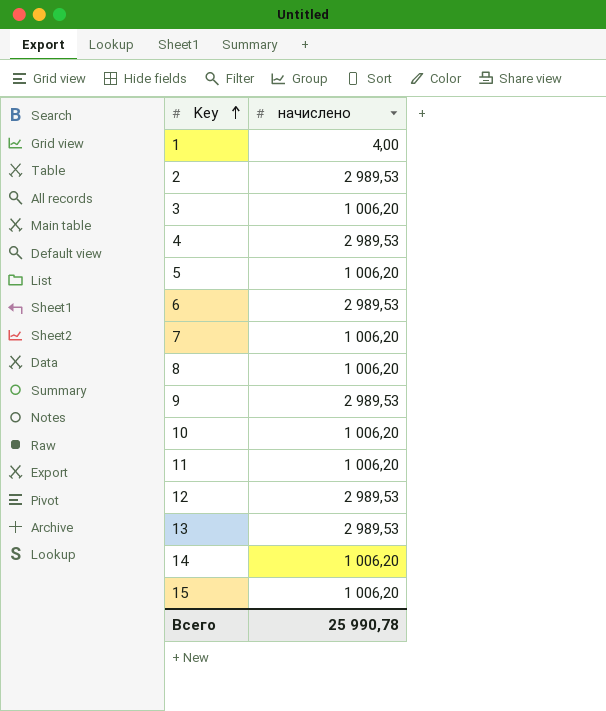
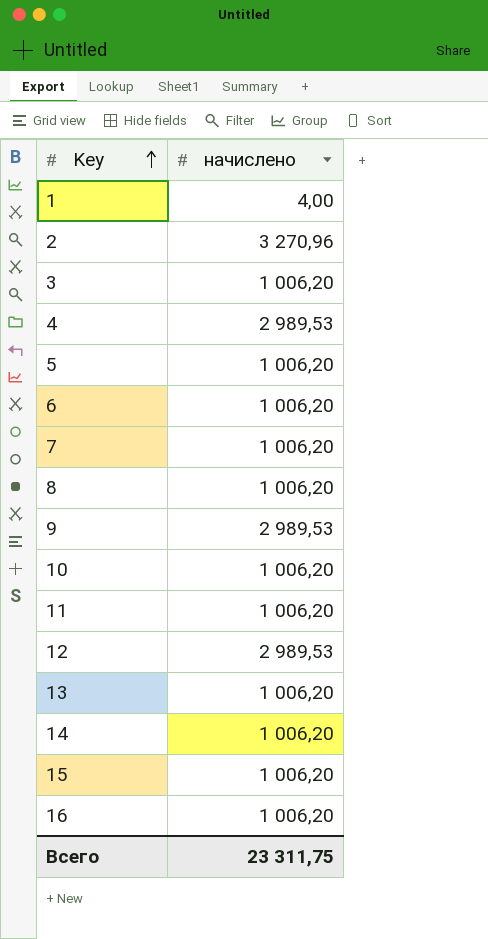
2 | начислено: 2 989,53 -> 3 270,96
6 | начислено: 2 989,53 -> 1 006,20
13 | начислено: 2 989,53 -> 1 006,20
row 16: none -> 1 006,20
Всего | начислено: 25 990,78 -> 23 311,75

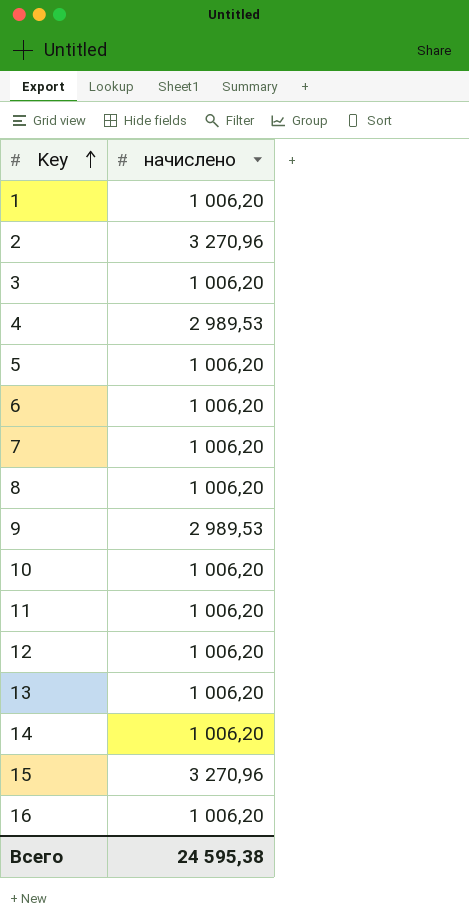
1 | начислено: 4,00 -> 1 006,20
12 | начислено: 2 989,53 -> 1 006,20
15 | начислено: 1 006,20 -> 3 270,96
Всего | начислено: 23 311,75 -> 24 595,38

